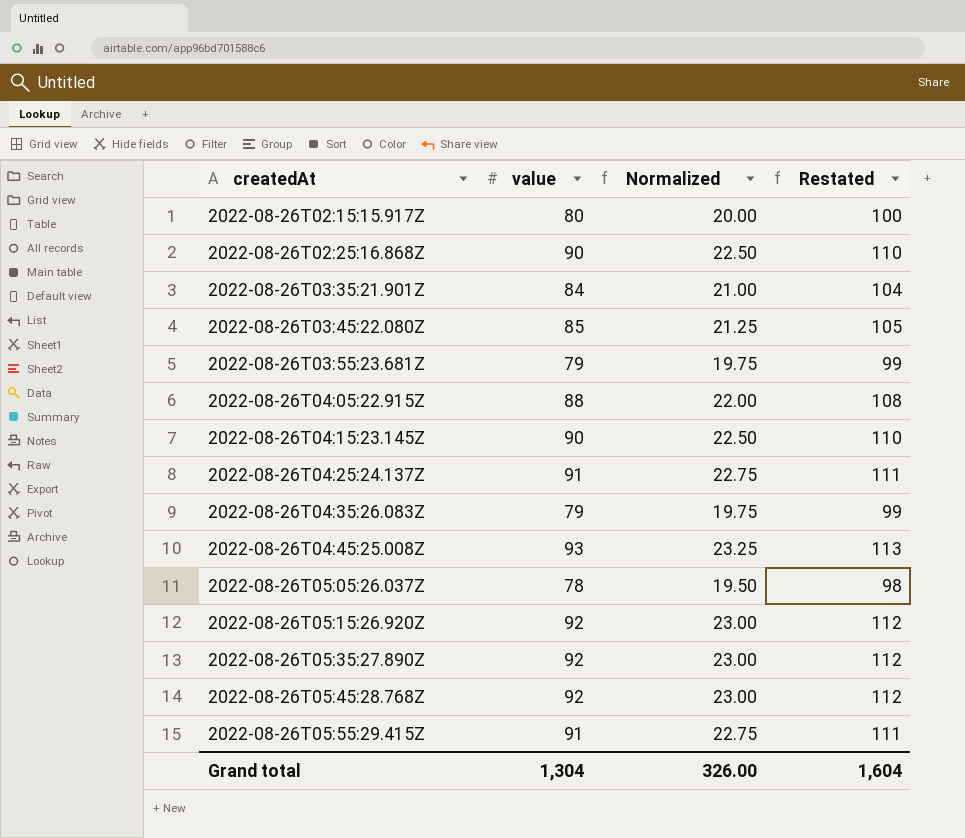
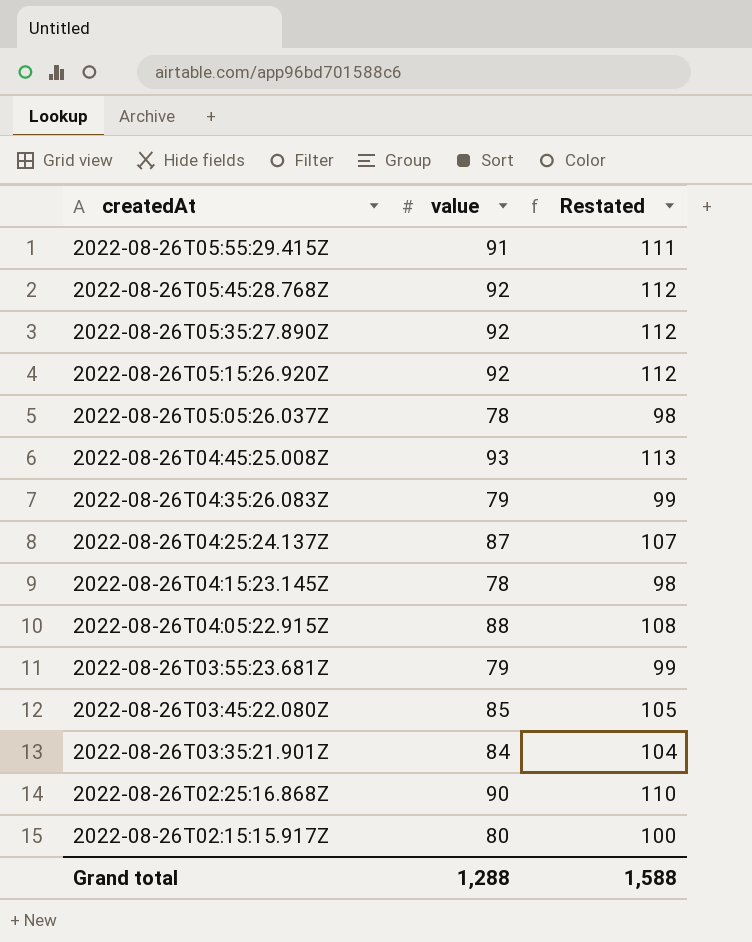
row order: createdAt ascending -> createdAt descending
column Normalized | formula: [value] * 0.25 -> none
2022-08-26T04:25:24.137Z | value: 91 -> 87
2022-08-26T04:25:24.137Z | Restated: 111 -> 107
2022-08-26T04:15:23.145Z | value: 90 -> 78
2022-08-26T04:15:23.145Z | Restated: 110 -> 98
Grand total | value: 1,304 -> 1,288
Grand total | Restated: 1,604 -> 1,588

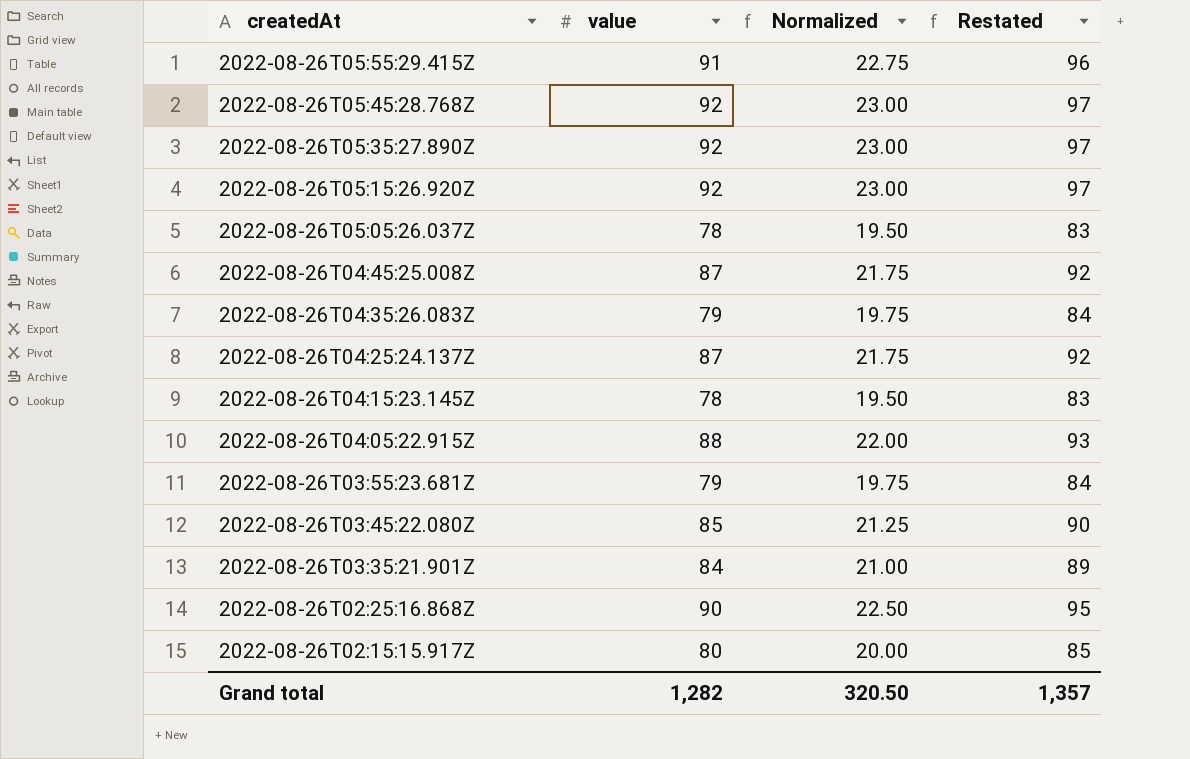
column Normalized | formula: none -> [value] * 0.25
column Restated | formula: [value] + 20 -> [value] + 5
2022-08-26T04:45:25.008Z | value: 93 -> 87
Grand total | value: 1,288 -> 1,282
Grand total | Restated: 1,588 -> 1,357

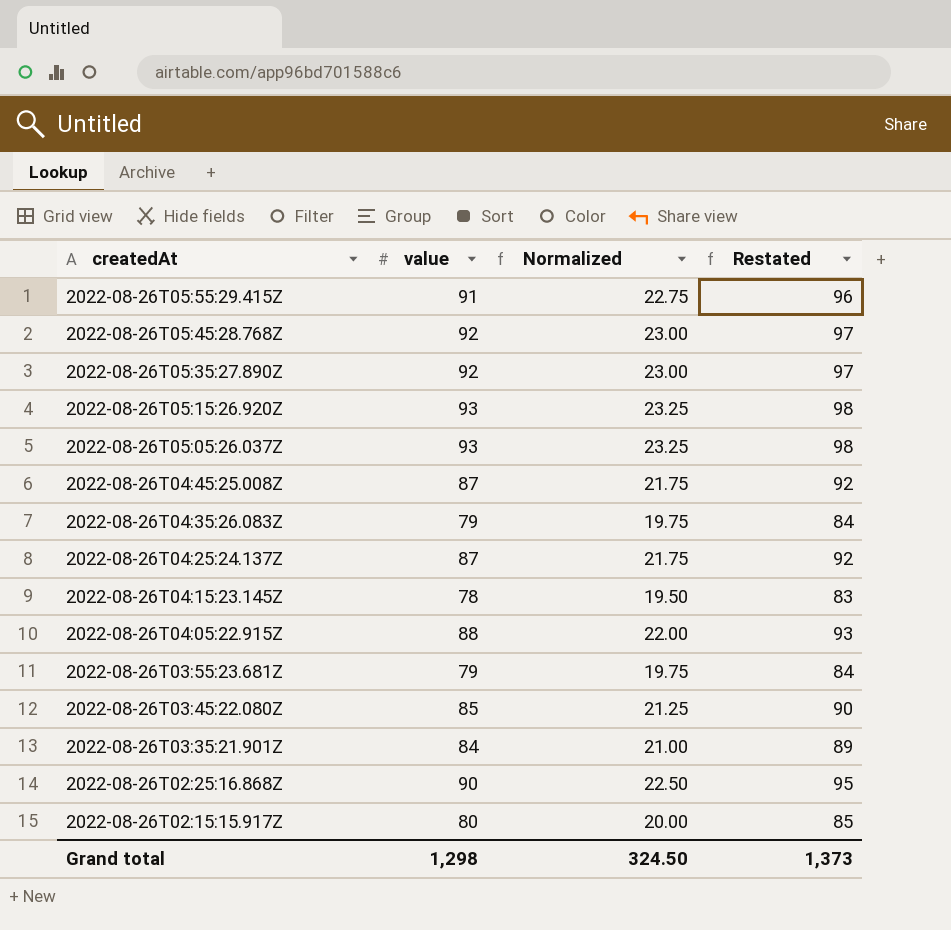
2022-08-26T05:15:26.920Z | value: 92 -> 93
2022-08-26T05:15:26.920Z | Normalized: 23.00 -> 23.25
2022-08-26T05:15:26.920Z | Restated: 97 -> 98
2022-08-26T05:05:26.037Z | value: 78 -> 93
2022-08-26T05:05:26.037Z | Normalized: 19.50 -> 23.25
2022-08-26T05:05:26.037Z | Restated: 83 -> 98
Grand total | value: 1,282 -> 1,298
Grand total | Normalized: 320.50 -> 324.50
Grand total | Restated: 1,357 -> 1,373

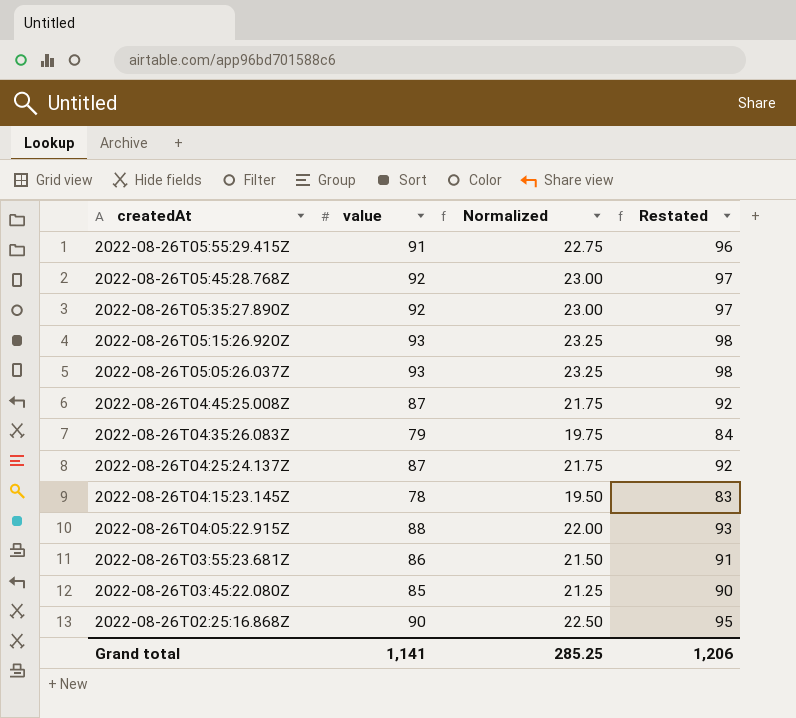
row 2022-08-26T03:35:21.901Z: 84 | 21.00 | 89 -> none
row 2022-08-26T02:15:15.917Z: 80 | 20.00 | 85 -> none
2022-08-26T03:55:23.681Z | value: 79 -> 86
2022-08-26T03:55:23.681Z | Normalized: 19.75 -> 21.50
2022-08-26T03:55:23.681Z | Restated: 84 -> 91
Grand total | value: 1,298 -> 1,141
Grand total | Normalized: 324.50 -> 285.25
Grand total | Restated: 1,373 -> 1,206

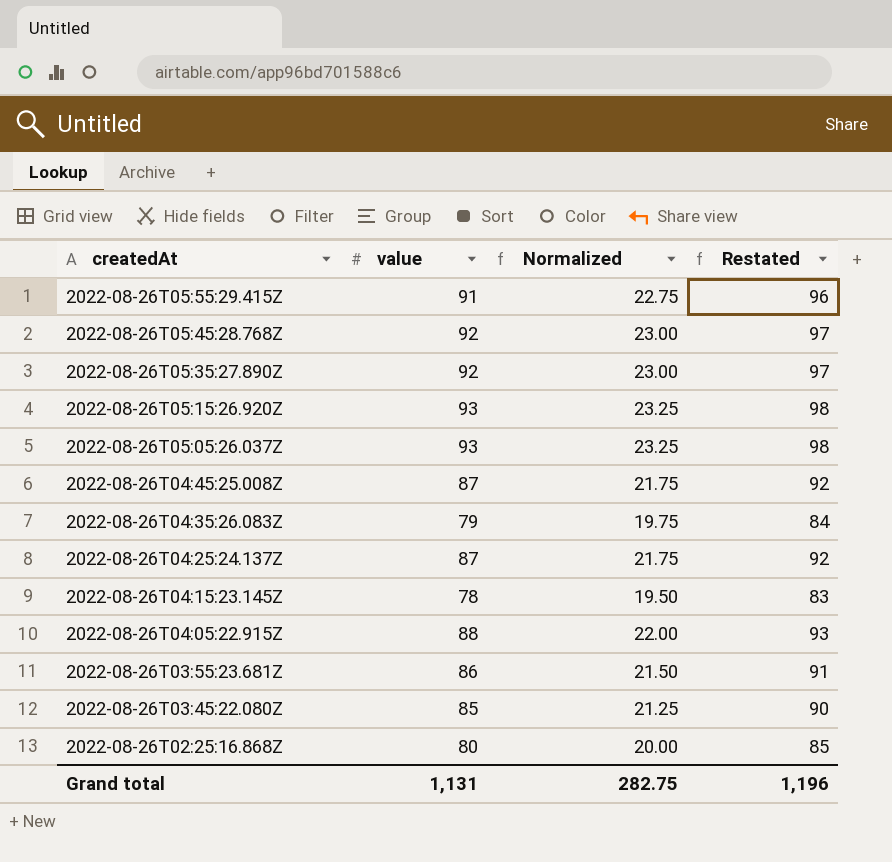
2022-08-26T02:25:16.868Z | value: 90 -> 80
2022-08-26T02:25:16.868Z | Normalized: 22.50 -> 20.00
2022-08-26T02:25:16.868Z | Restated: 95 -> 85
Grand total | value: 1,141 -> 1,131
Grand total | Normalized: 285.25 -> 282.75
Grand total | Restated: 1,206 -> 1,196

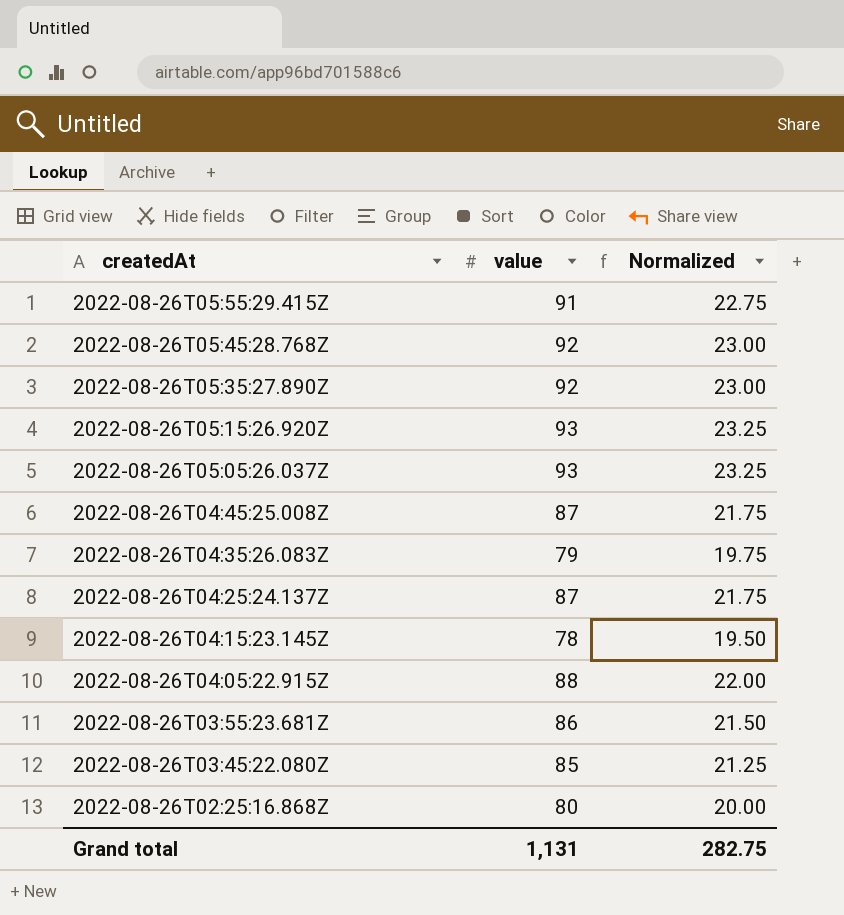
column Restated | formula: [value] + 5 -> none

